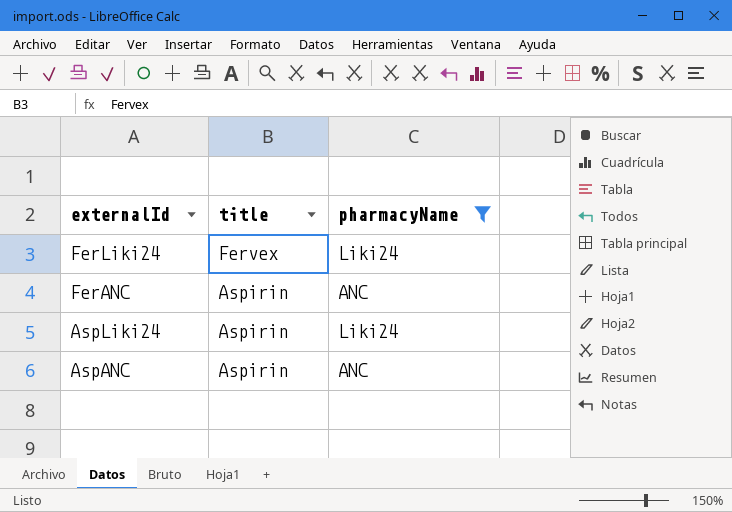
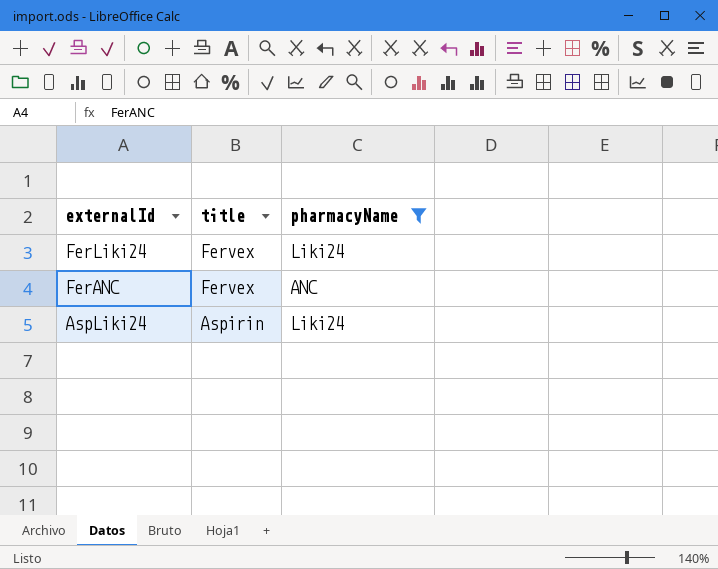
row AspANC: Aspirin | ANC -> none
FerANC | title: Aspirin -> Fervex

